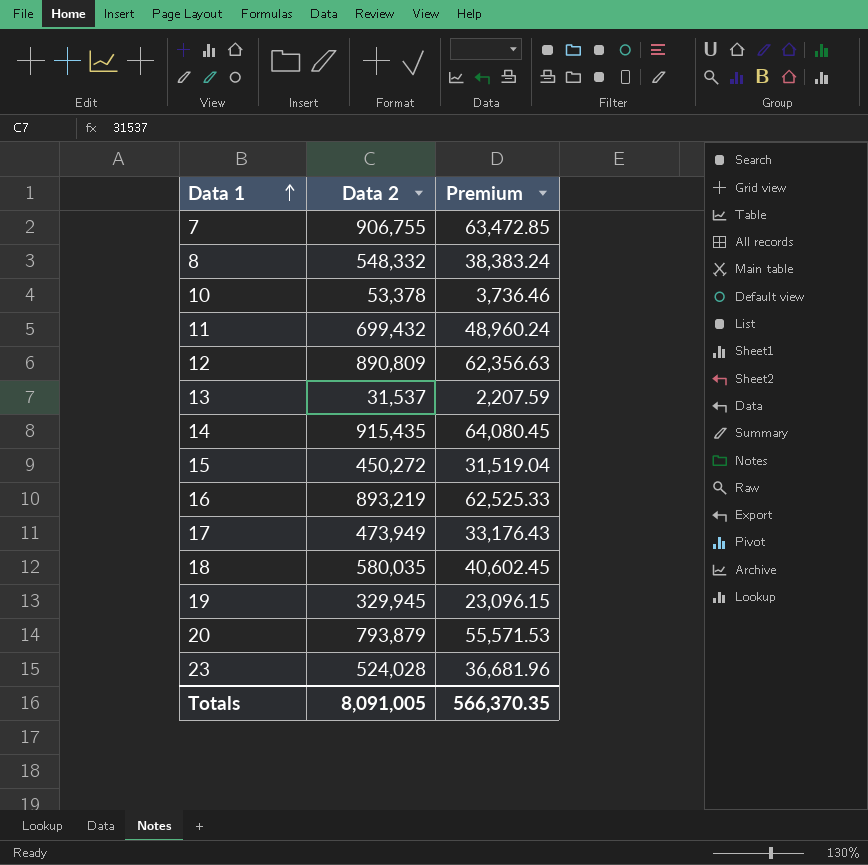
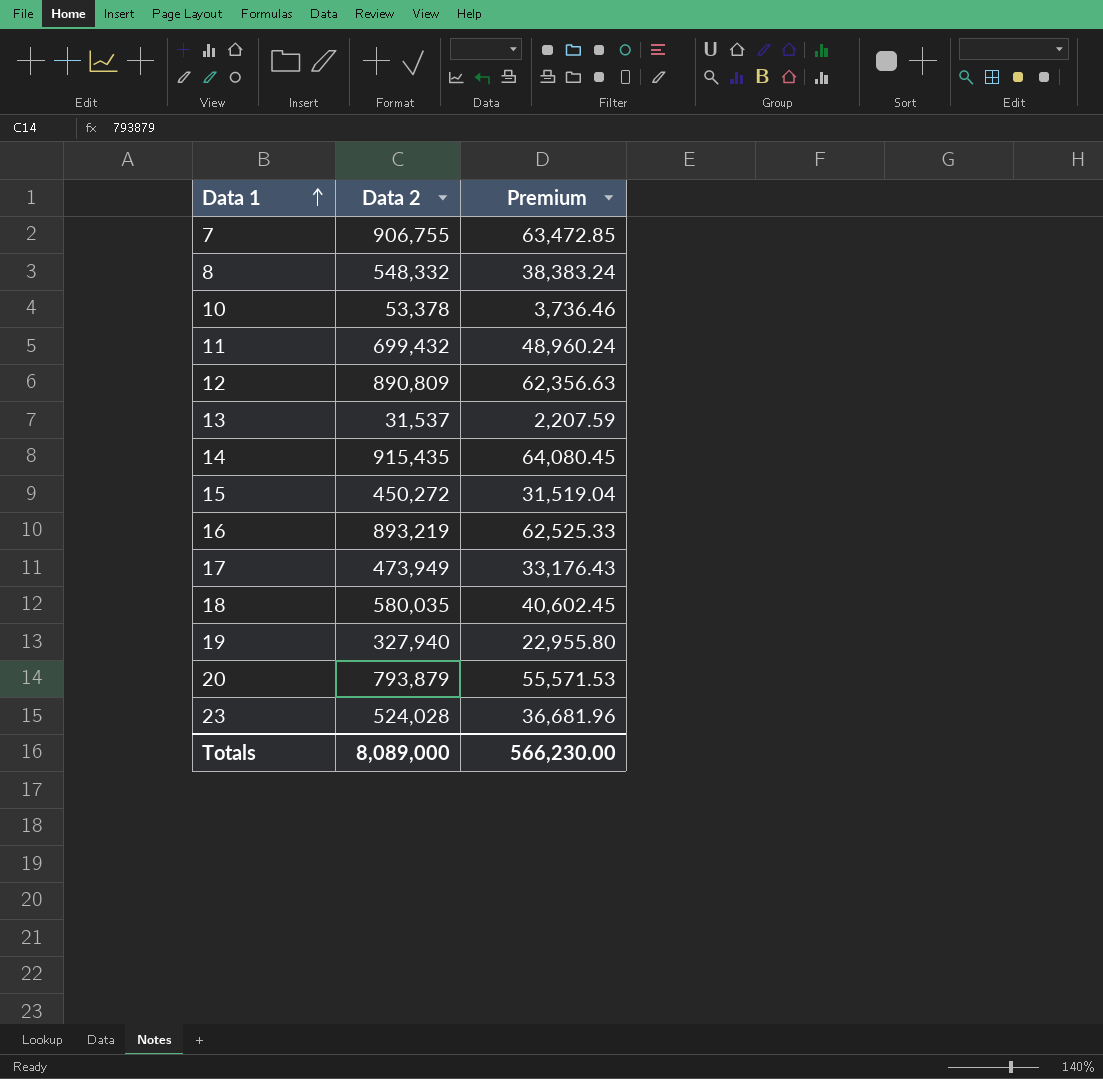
19 | Data 2: 329,945 -> 327,940
19 | Premium: 23,096.15 -> 22,955.80
Totals | Data 2: 8,091,005 -> 8,089,000
Totals | Premium: 566,370.35 -> 566,230.00

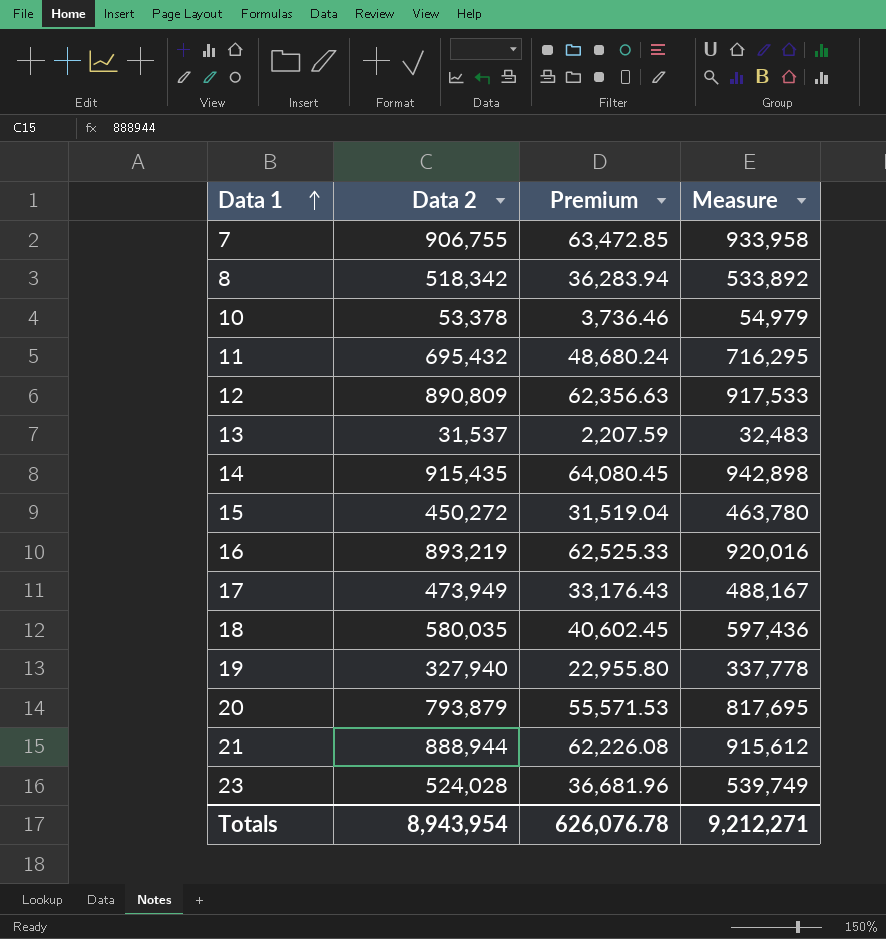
column Measure | formula: none -> [Data 2] * 1.03
8 | Data 2: 548,332 -> 518,342
8 | Premium: 38,383.24 -> 36,283.94
11 | Data 2: 699,432 -> 695,432
11 | Premium: 48,960.24 -> 48,680.24
row 21: none -> 888,944 | 62,226.08 | 915,612
Totals | Data 2: 8,089,000 -> 8,943,954
Totals | Premium: 566,230.00 -> 626,076.78

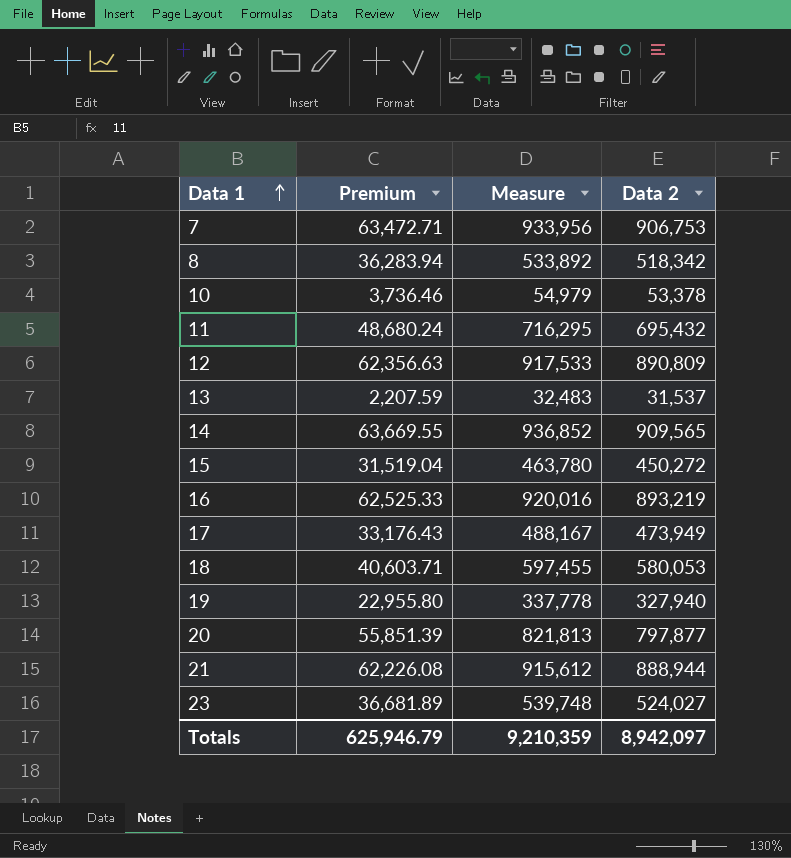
column Data 2 | position: 2 -> 4
7 | Premium: 63,472.85 -> 63,472.71
7 | Measure: 933,958 -> 933,956
7 | Data 2: 906,755 -> 906,753
14 | Premium: 64,080.45 -> 63,669.55
14 | Measure: 942,898 -> 936,852
14 | Data 2: 915,435 -> 909,565
18 | Premium: 40,602.45 -> 40,603.71
18 | Measure: 597,436 -> 597,455
18 | Data 2: 580,035 -> 580,053
20 | Premium: 55,571.53 -> 55,851.39
20 | Measure: 817,695 -> 821,813
20 | Data 2: 793,879 -> 797,877
23 | Premium: 36,681.96 -> 36,681.89
23 | Measure: 539,749 -> 539,748
23 | Data 2: 524,028 -> 524,027
Totals | Premium: 626,076.78 -> 625,946.79
Totals | Measure: 9,212,271 -> 9,210,359
Totals | Data 2: 8,943,954 -> 8,942,097

